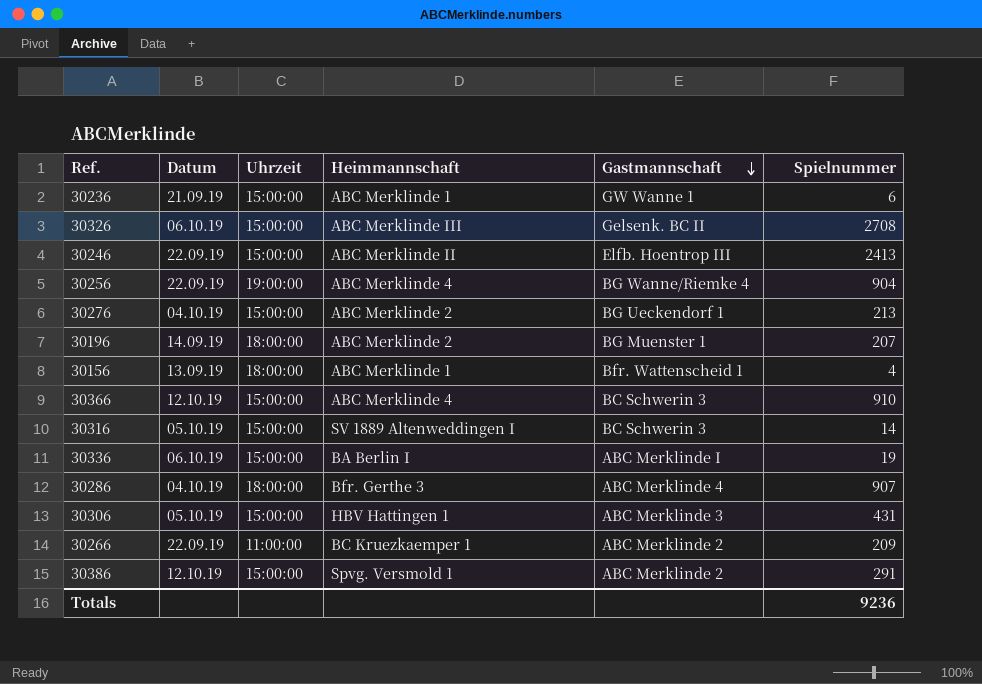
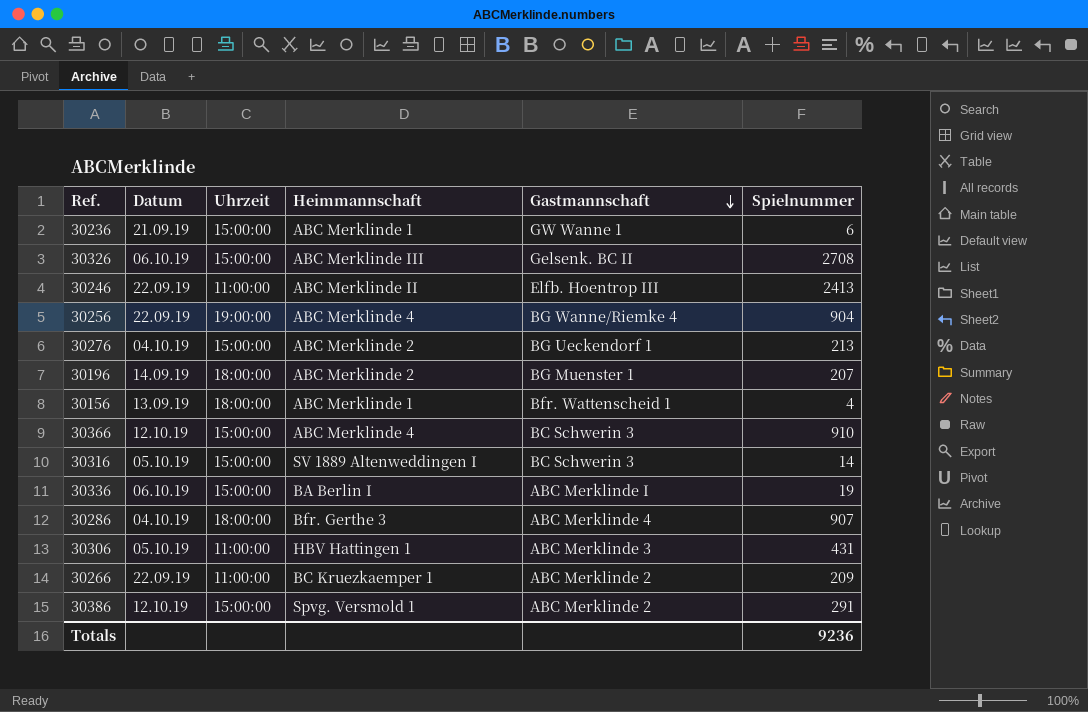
30246 | Uhrzeit: 15:00:00 -> 11:00:00
30306 | Uhrzeit: 15:00:00 -> 11:00:00

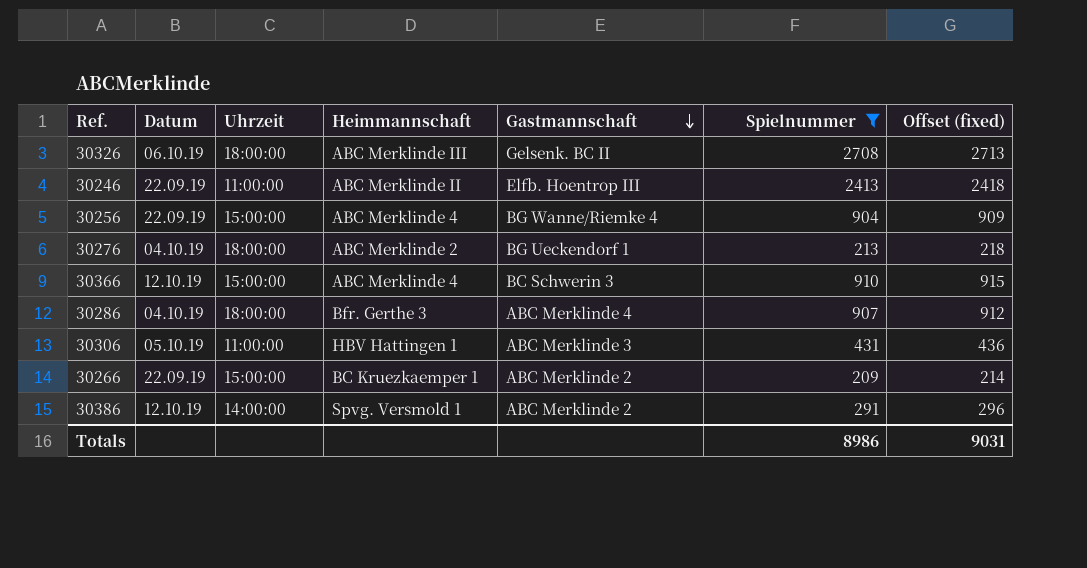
filter: none -> Spielnummer >= 209
column Offset (fixed) | formula: none -> [Spielnummer] + 5
30326 | Uhrzeit: 15:00:00 -> 18:00:00
30256 | Uhrzeit: 19:00:00 -> 15:00:00
30276 | Uhrzeit: 15:00:00 -> 18:00:00
30266 | Uhrzeit: 11:00:00 -> 15:00:00
30386 | Uhrzeit: 15:00:00 -> 14:00:00
Totals | Spielnummer: 9236 -> 8986

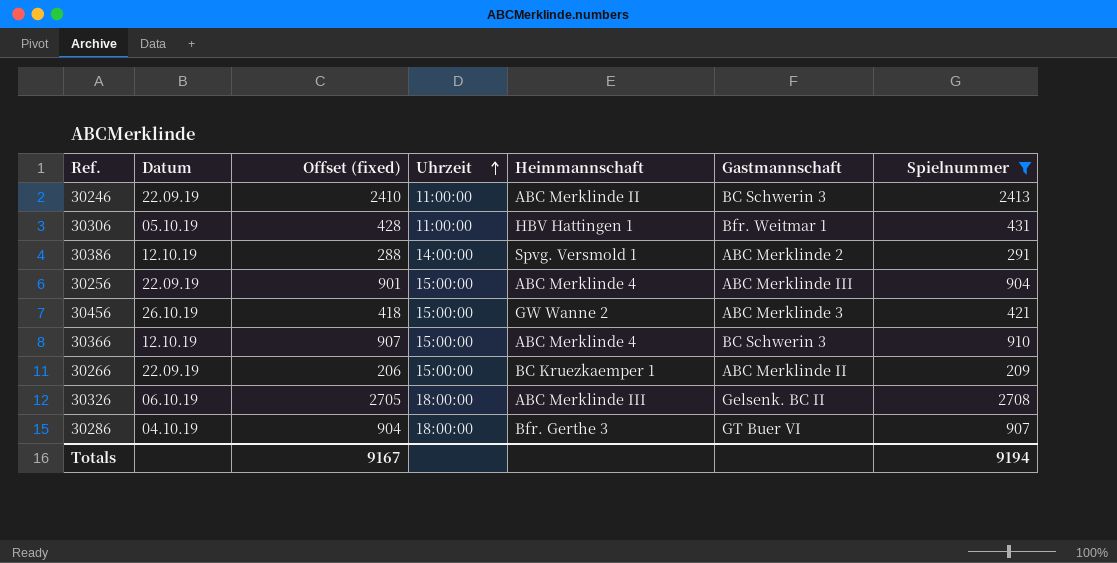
row order: Gastmannschaft descending -> Uhrzeit ascending
column Offset (fixed) | formula: [Spielnummer] + 5 -> [Spielnummer] - 3
column Offset (fixed) | position: 7 -> 3
row 30276: 04.10.19 | 18:00:00 | ABC Merklinde 2 | BG Ueckendorf 1 | 213 | 218 -> none
30246 | Gastmannschaft: Elfb. Hoentrop III -> BC Schwerin 3
30306 | Gastmannschaft: ABC Merklinde 3 -> Bfr. Weitmar 1
30256 | Gastmannschaft: BG Wanne/Riemke 4 -> ABC Merklinde III
row 30456: none -> 26.10.19 | 418 | 15:00:00 | GW Wanne 2 | ABC Merklinde 3 | 421
30266 | Gastmannschaft: ABC Merklinde 2 -> ABC Merklinde II
30286 | Gastmannschaft: ABC Merklinde 4 -> GT Buer VI
Totals | Offset (fixed): 9031 -> 9167
Totals | Spielnummer: 8986 -> 9194

